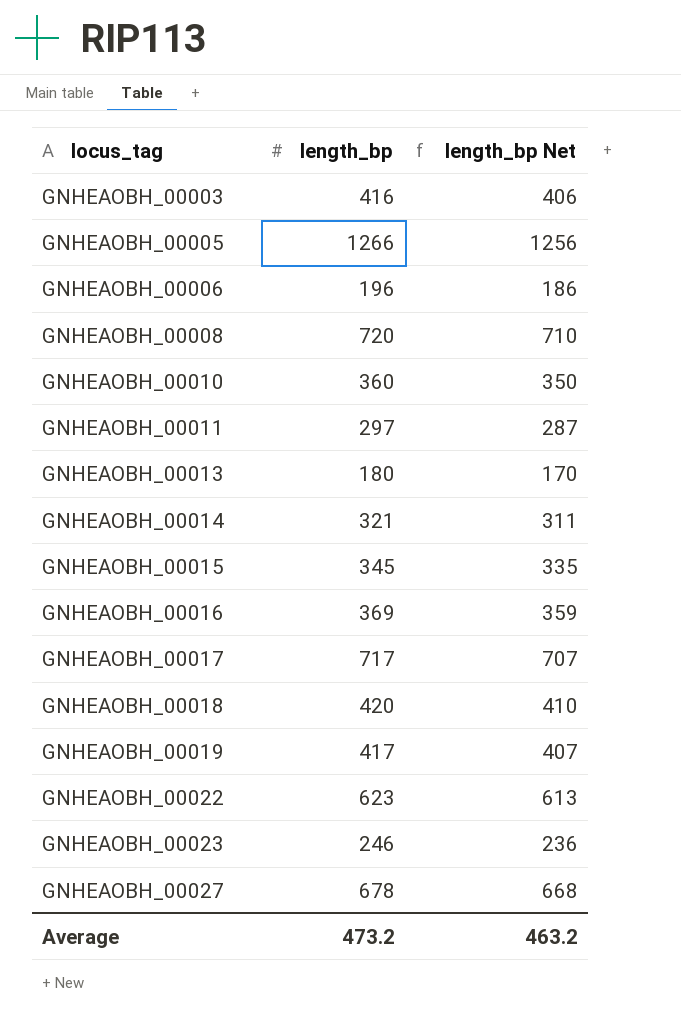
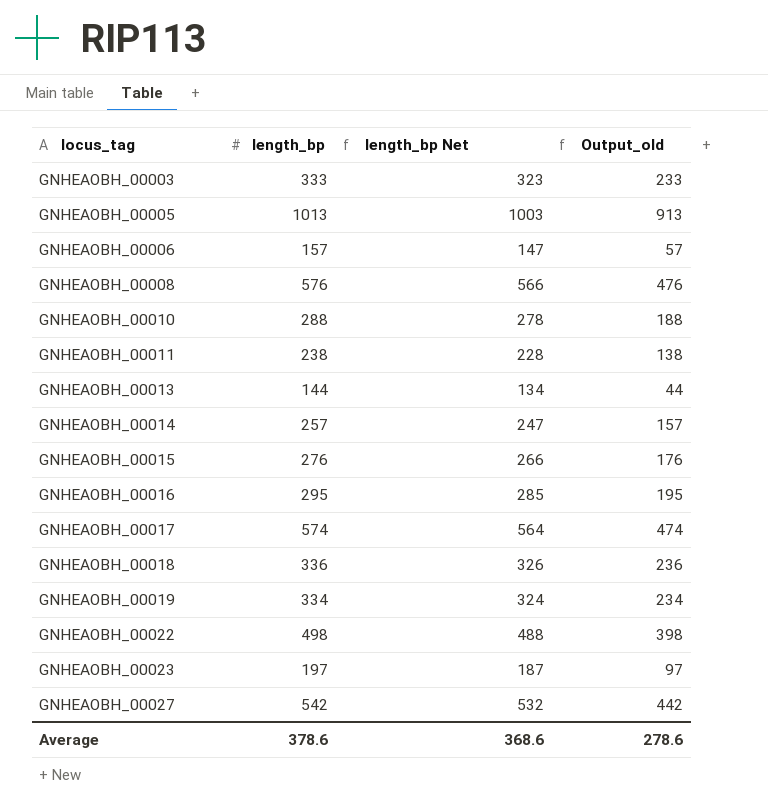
column Output_old | formula: none -> [length_bp] - 100
GNHEAOBH_00003 | length_bp: 416 -> 333
GNHEAOBH_00003 | length_bp Net: 406 -> 323
GNHEAOBH_00005 | length_bp: 1266 -> 1013
GNHEAOBH_00005 | length_bp Net: 1256 -> 1003
GNHEAOBH_00006 | length_bp: 196 -> 157
GNHEAOBH_00006 | length_bp Net: 186 -> 147
GNHEAOBH_00008 | length_bp: 720 -> 576
GNHEAOBH_00008 | length_bp Net: 710 -> 566
GNHEAOBH_00010 | length_bp: 360 -> 288
GNHEAOBH_00010 | length_bp Net: 350 -> 278
GNHEAOBH_00011 | length_bp: 297 -> 238
GNHEAOBH_00011 | length_bp Net: 287 -> 228
GNHEAOBH_00013 | length_bp: 180 -> 144
GNHEAOBH_00013 | length_bp Net: 170 -> 134
GNHEAOBH_00014 | length_bp: 321 -> 257
GNHEAOBH_00014 | length_bp Net: 311 -> 247
GNHEAOBH_00015 | length_bp: 345 -> 276
GNHEAOBH_00015 | length_bp Net: 335 -> 266
GNHEAOBH_00016 | length_bp: 369 -> 295
GNHEAOBH_00016 | length_bp Net: 359 -> 285
GNHEAOBH_00017 | length_bp: 717 -> 574
GNHEAOBH_00017 | length_bp Net: 707 -> 564
GNHEAOBH_00018 | length_bp: 420 -> 336
GNHEAOBH_00018 | length_bp Net: 410 -> 326
GNHEAOBH_00019 | length_bp: 417 -> 334
GNHEAOBH_00019 | length_bp Net: 407 -> 324
GNHEAOBH_00022 | length_bp: 623 -> 498
GNHEAOBH_00022 | length_bp Net: 613 -> 488
GNHEAOBH_00023 | length_bp: 246 -> 197
GNHEAOBH_00023 | length_bp Net: 236 -> 187
GNHEAOBH_00027 | length_bp: 678 -> 542
GNHEAOBH_00027 | length_bp Net: 668 -> 532
Average | length_bp: 473.2 -> 378.6
Average | length_bp Net: 463.2 -> 368.6

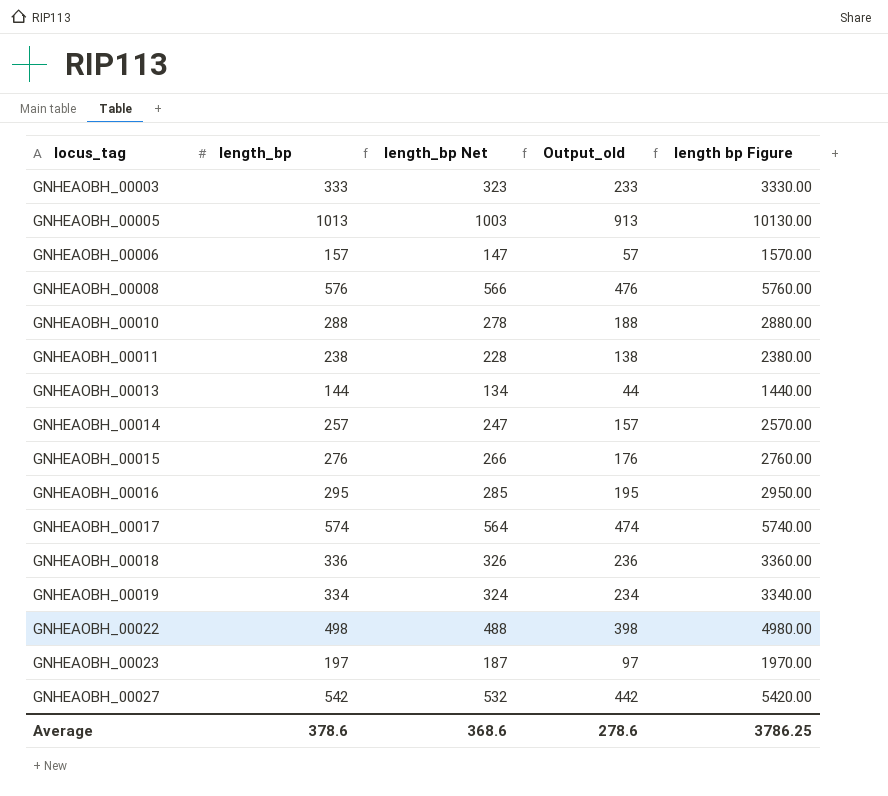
column length bp Figure | formula: none -> [length_bp] * 10

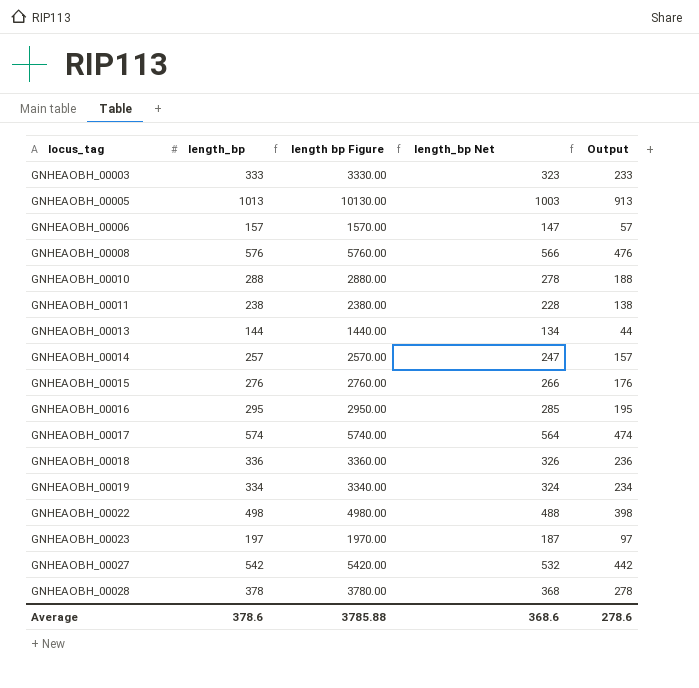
column length bp Figure | position: 5 -> 3
column name: Output_old -> Output
row GNHEAOBH_00028: none -> 378 | 3780.00 | 368 | 278
Average | length bp Figure: 3786.25 -> 3785.88

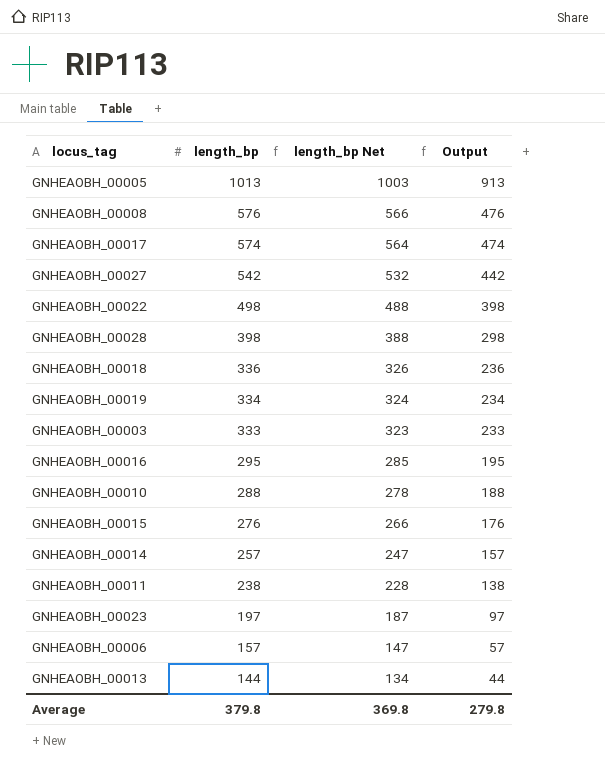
row order: locus_tag ascending -> length_bp descending
column length bp Figure | formula: [length_bp] * 10 -> none
GNHEAOBH_00028 | length_bp: 378 -> 398
GNHEAOBH_00028 | length_bp Net: 368 -> 388
GNHEAOBH_00028 | Output: 278 -> 298
Average | length_bp: 378.6 -> 379.8
Average | length_bp Net: 368.6 -> 369.8
Average | Output: 278.6 -> 279.8

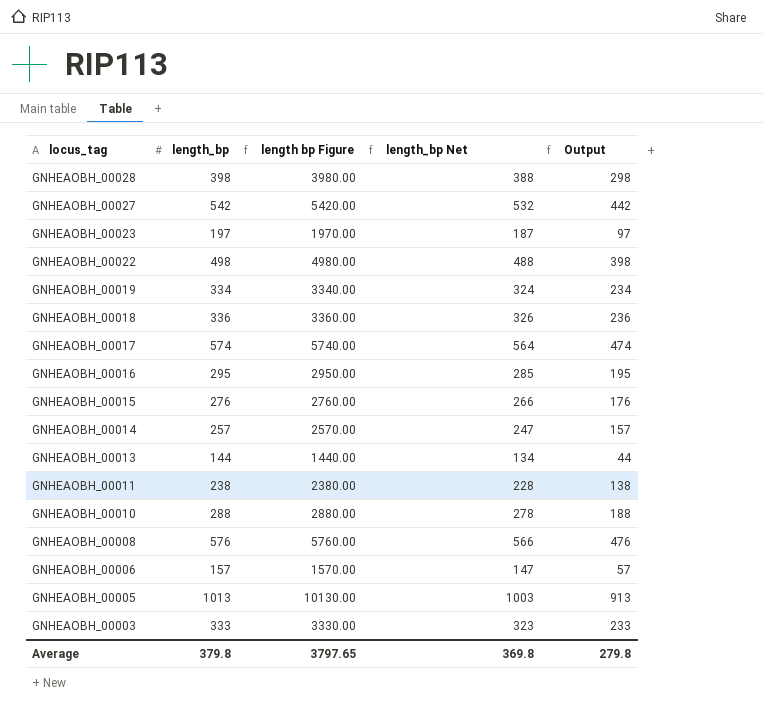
row order: length_bp descending -> locus_tag descending
column length bp Figure | formula: none -> [length_bp] * 10

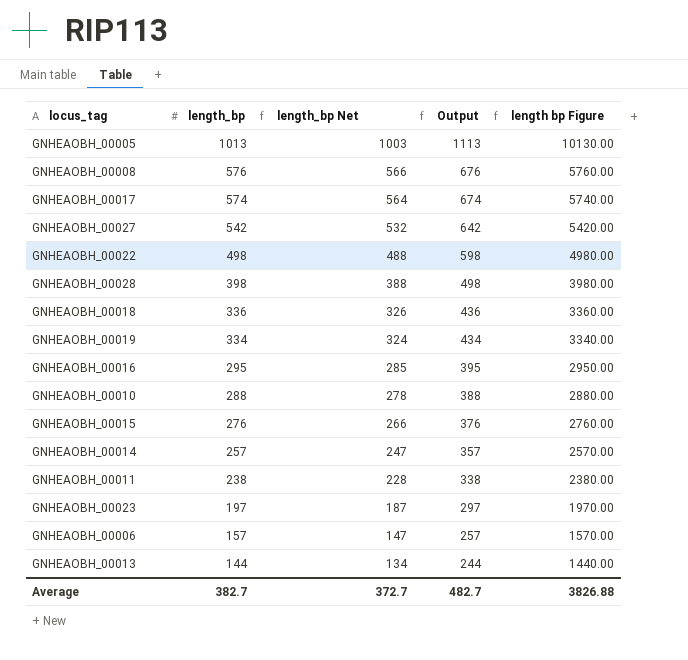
row order: locus_tag descending -> length_bp descending
column Output | formula: [length_bp] - 100 -> [length_bp] + 100
column length bp Figure | position: 3 -> 5
row GNHEAOBH_00003: 333 | 3330.00 | 323 | 233 -> none
Average | length_bp: 379.8 -> 382.7
Average | length_bp Net: 369.8 -> 372.7
Average | Output: 279.8 -> 482.7
Average | length bp Figure: 3797.65 -> 3826.88

